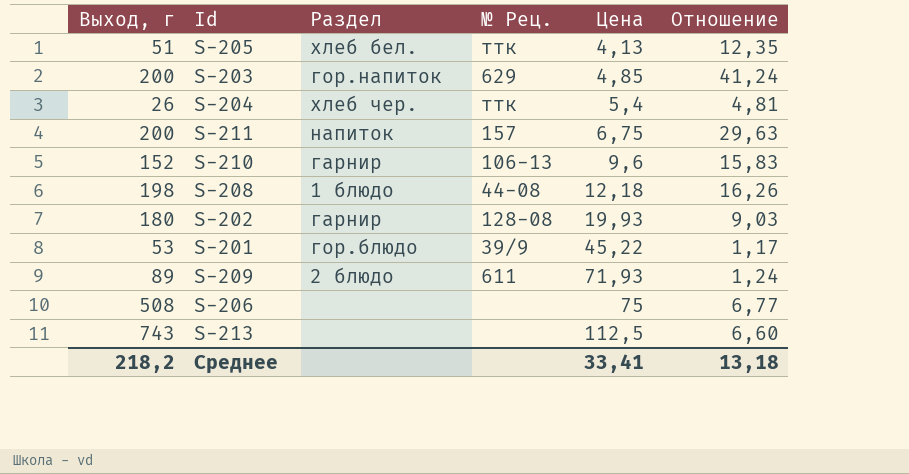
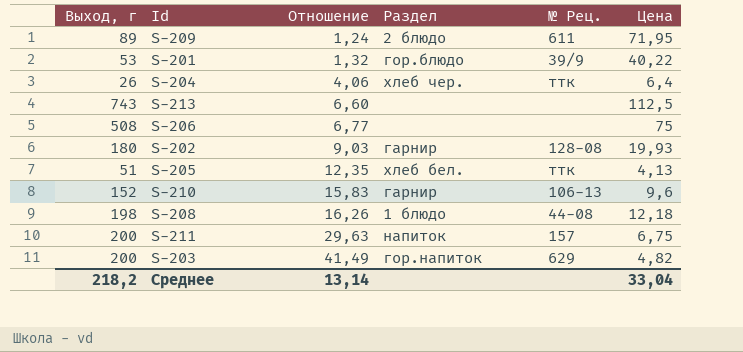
row order: Цена ascending -> Отношение ascending
column Отношение | position: 6 -> 3
S-209 | Цена: 71,93 -> 71,95
S-201 | Отношение: 1,17 -> 1,32
S-201 | Цена: 45,22 -> 40,22
S-204 | Отношение: 4,81 -> 4,06
S-204 | Цена: 5,4 -> 6,4
S-203 | Отношение: 41,24 -> 41,49
S-203 | Цена: 4,85 -> 4,82
Среднее | Отношение: 13,18 -> 13,14
Среднее | Цена: 33,41 -> 33,04

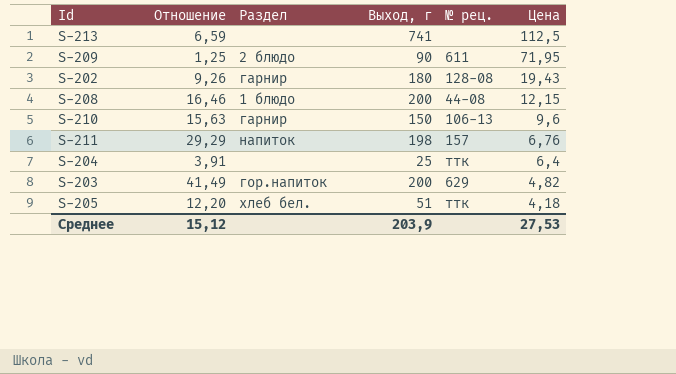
row order: Отношение ascending -> Цена descending
column Выход, г | position: 1 -> 4
column name: № Рец. -> № рец.
row S-201: 53 | 1,32 | гор.блюдо | 39/9 | 40,22 -> none
row S-206: 508 | 6,77 | none | none | 75 -> none
S-213 | Отношение: 6,60 -> 6,59
S-213 | Выход, г: 743 -> 741
S-209 | Отношение: 1,24 -> 1,25
S-209 | Выход, г: 89 -> 90
S-202 | Отношение: 9,03 -> 9,26
S-202 | Цена: 19,93 -> 19,43
S-208 | Отношение: 16,26 -> 16,46
S-208 | Выход, г: 198 -> 200
S-208 | Цена: 12,18 -> 12,15
S-210 | Отношение: 15,83 -> 15,63
S-210 | Выход, г: 152 -> 150
S-211 | Отношение: 29,63 -> 29,29
S-211 | Выход, г: 200 -> 198
S-211 | Цена: 6,75 -> 6,76
S-204 | Отношение: 4,06 -> 3,91
S-204 | Раздел: хлеб чер. -> none
S-204 | Выход, г: 26 -> 25
S-205 | Отношение: 12,35 -> 12,20
S-205 | Цена: 4,13 -> 4,18
Среднее | Отношение: 13,14 -> 15,12
Среднее | Выход, г: 218,2 -> 203,9
Среднее | Цена: 33,04 -> 27,53

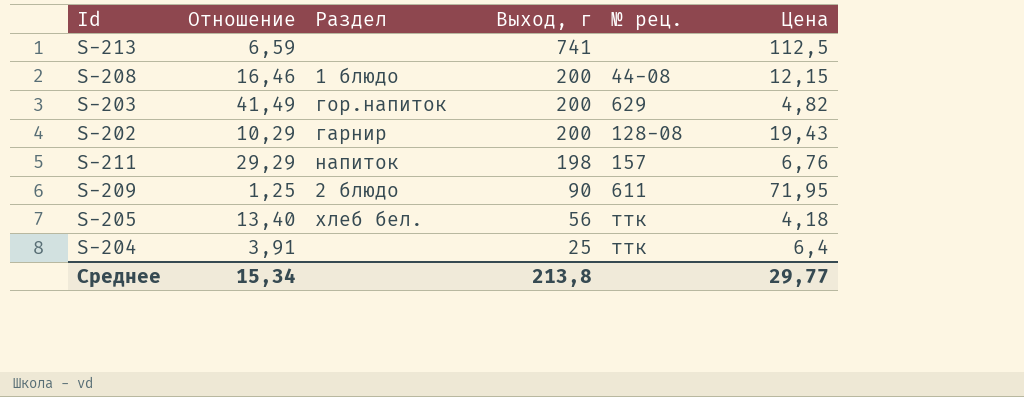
row order: Цена descending -> Выход, г descending
row S-210: 15,63 | гарнир | 150 | 106-13 | 9,6 -> none
S-202 | Отношение: 9,26 -> 10,29
S-202 | Выход, г: 180 -> 200
S-205 | Отношение: 12,20 -> 13,40
S-205 | Выход, г: 51 -> 56
Среднее | Отношение: 15,12 -> 15,34
Среднее | Выход, г: 203,9 -> 213,8
Среднее | Цена: 27,53 -> 29,77

